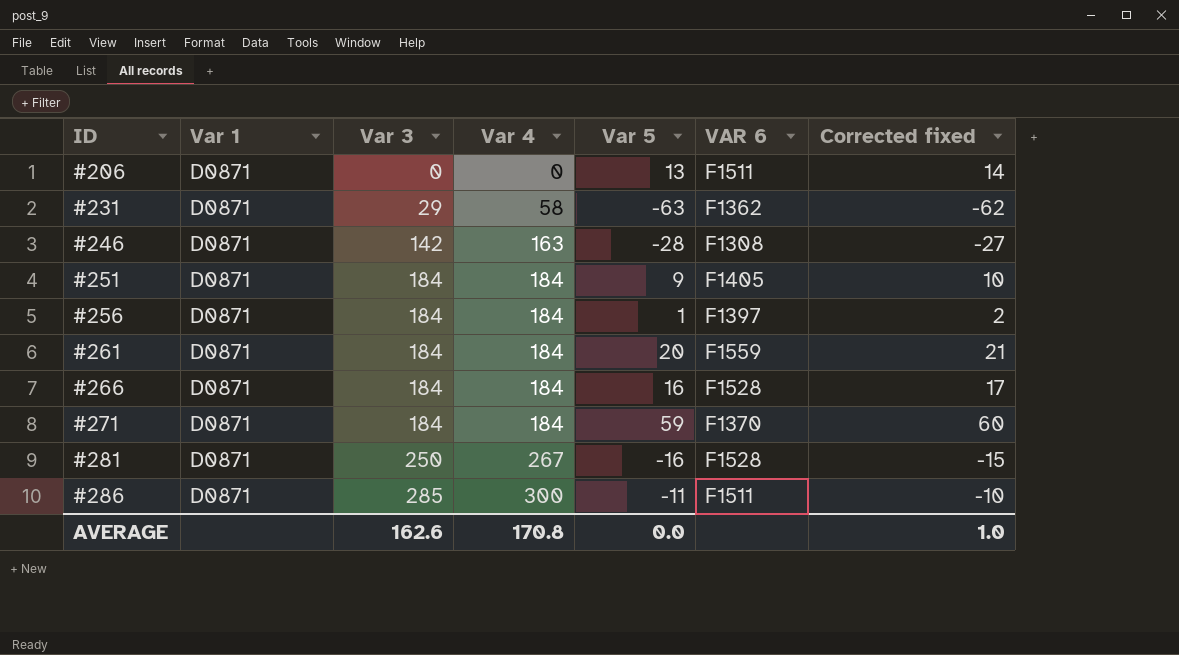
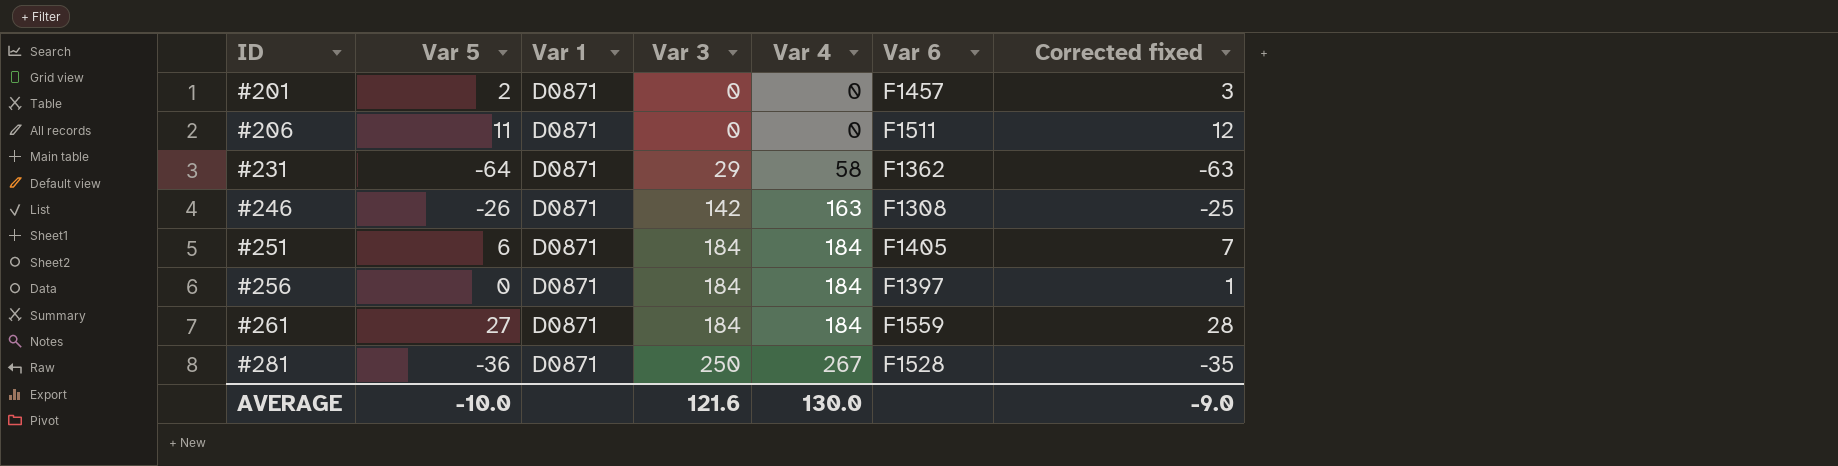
column Var 5 | position: 5 -> 2
column name: VAR 6 -> Var 6
row #266: D0871 | 184 | 184 | 16 | F1528 | 17 -> none
row #271: D0871 | 184 | 184 | 59 | F1370 | 60 -> none
row #286: D0871 | 285 | 300 | -11 | F1511 | -10 -> none
row #201: none -> 2 | D0871 | 0 | 0 | F1457 | 3
#206 | Var 5: 13 -> 11
#206 | Corrected fixed: 14 -> 12
#231 | Var 5: -63 -> -64
#231 | Corrected fixed: -62 -> -63
#246 | Var 5: -28 -> -26
#246 | Corrected fixed: -27 -> -25
#251 | Var 5: 9 -> 6
#251 | Corrected fixed: 10 -> 7
#256 | Var 5: 1 -> 0
#256 | Corrected fixed: 2 -> 1
#261 | Var 5: 20 -> 27
#261 | Corrected fixed: 21 -> 28
#281 | Var 5: -16 -> -36
#281 | Corrected fixed: -15 -> -35
AVERAGE | Var 5: 0.0 -> -10.0
AVERAGE | Var 3: 162.6 -> 121.6
AVERAGE | Var 4: 170.8 -> 130.0
AVERAGE | Corrected fixed: 1.0 -> -9.0

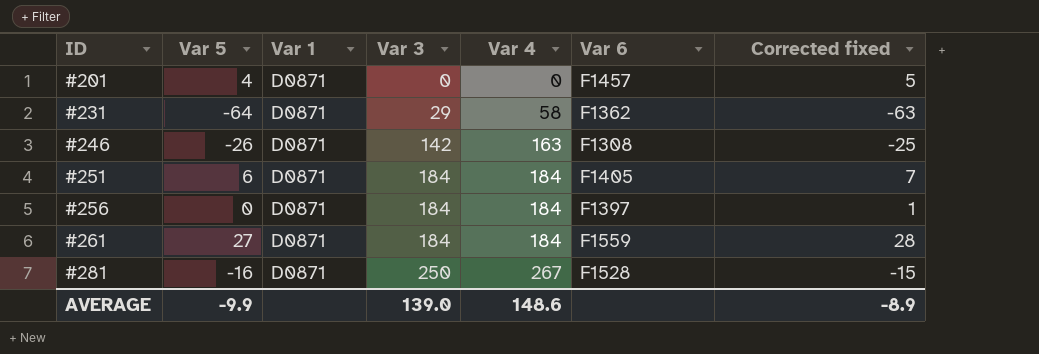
row #206: 11 | D0871 | 0 | 0 | F1511 | 12 -> none
#201 | Var 5: 2 -> 4
#201 | Corrected fixed: 3 -> 5
#281 | Var 5: -36 -> -16
#281 | Corrected fixed: -35 -> -15
AVERAGE | Var 5: -10.0 -> -9.9
AVERAGE | Var 3: 121.6 -> 139.0
AVERAGE | Var 4: 130.0 -> 148.6
AVERAGE | Corrected fixed: -9.0 -> -8.9

